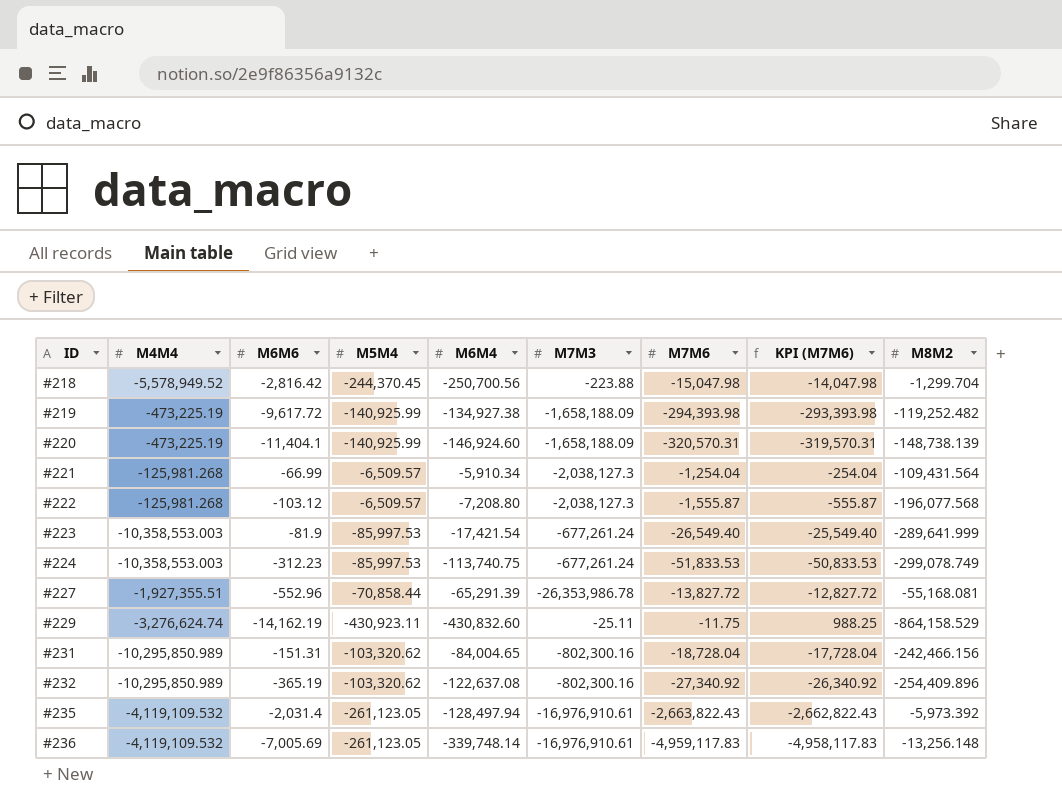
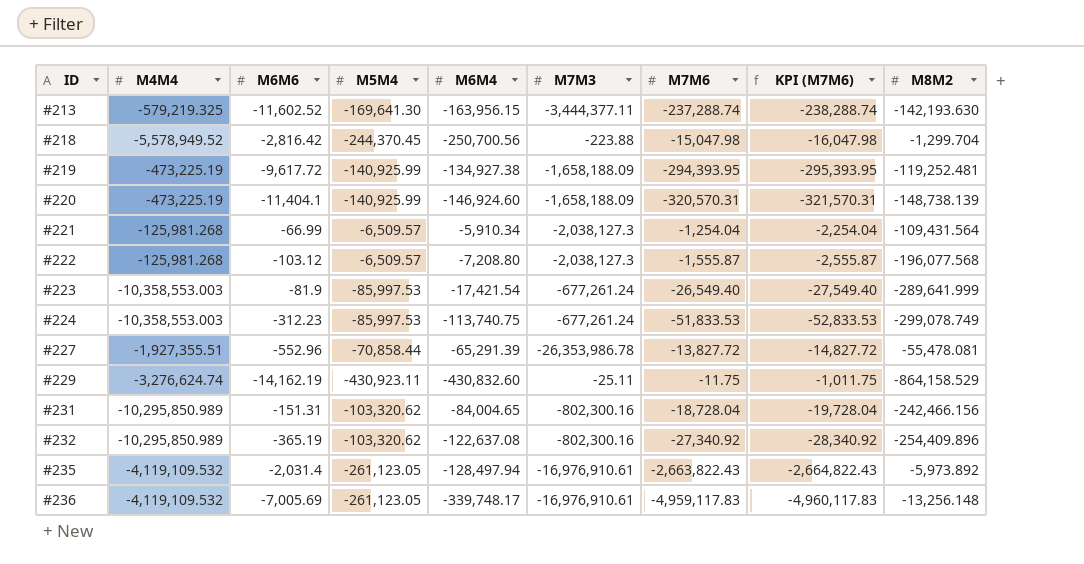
column KPI (M7M6) | formula: [M7M6] + 1000 -> [M7M6] - 1000
row #213: none -> -579,219.325 | -11,602.52 | -169,641.30 | -163,956.15 | -3,444,377.11 | -237,288.74 | -238,288.74 | -142,193.630
#219 | M7M6: -294,393.98 -> -294,393.95
#219 | M8M2: -119,252.482 -> -119,252.481
#227 | M8M2: -55,168.081 -> -55,478.081
#235 | M8M2: -5,973.392 -> -5,973.892
#236 | M6M4: -339,748.14 -> -339,748.17

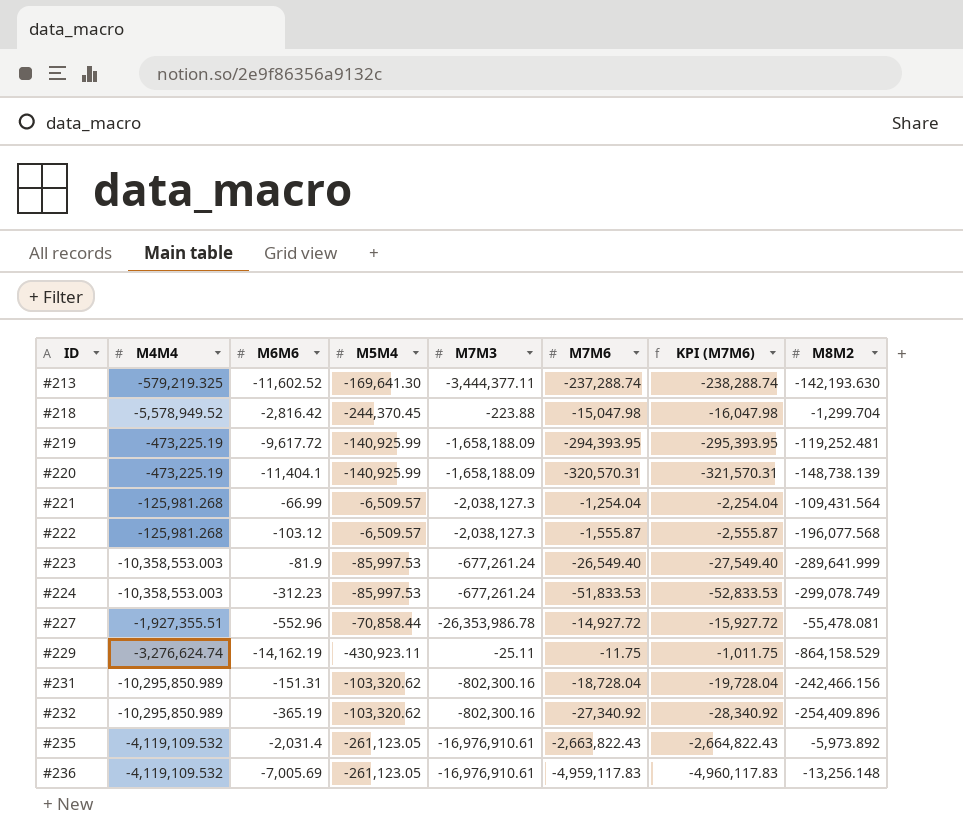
column M6M4 | position: 5 -> none
#227 | M7M6: -13,827.72 -> -14,927.72
#227 | KPI (M7M6): -14,827.72 -> -15,927.72

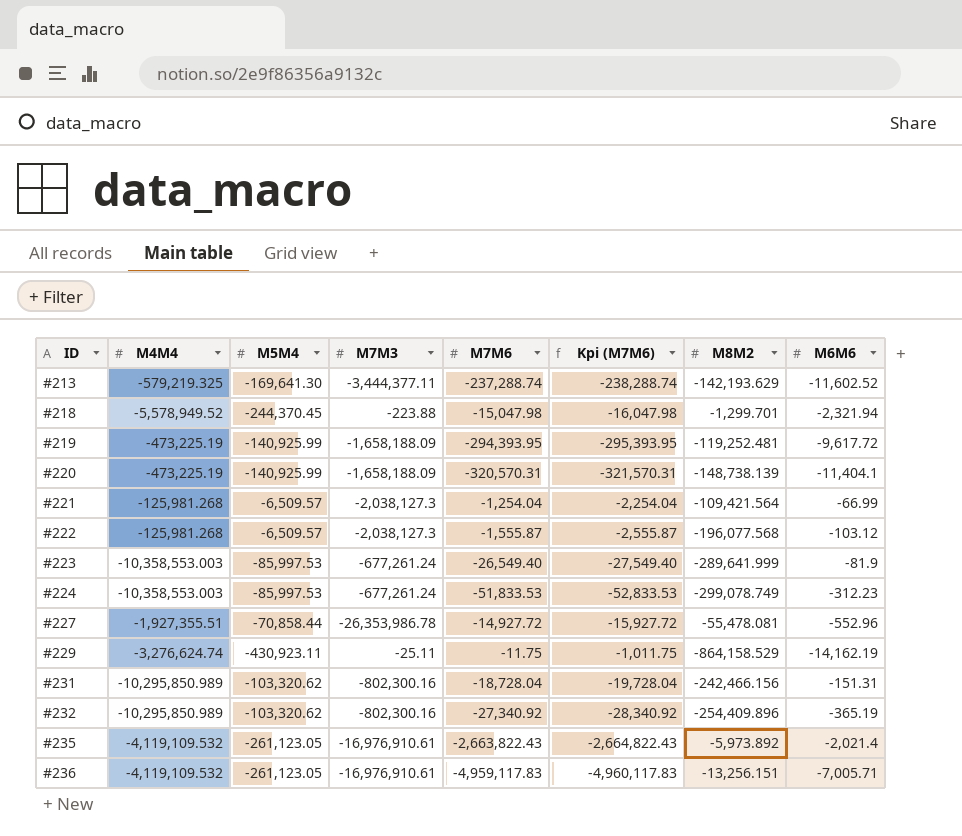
column name: KPI (M7M6) -> Kpi (M7M6)
column M6M6 | position: 3 -> 8
#213 | M8M2: -142,193.630 -> -142,193.629
#218 | M8M2: -1,299.704 -> -1,299.701
#218 | M6M6: -2,816.42 -> -2,321.94
#221 | M8M2: -109,431.564 -> -109,421.564
#235 | M6M6: -2,031.4 -> -2,021.4
#236 | M8M2: -13,256.148 -> -13,256.151
#236 | M6M6: -7,005.69 -> -7,005.71

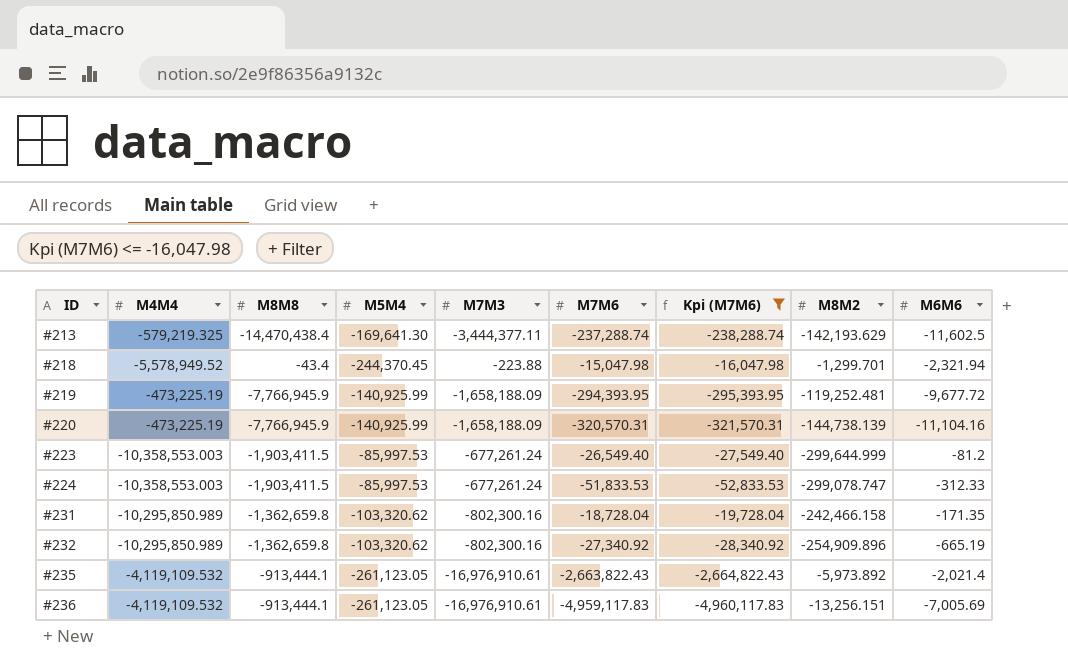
filter: none -> Kpi (M7M6) <= -16,047.98
column M8M8 | position: none -> 3
#213 | M6M6: -11,602.52 -> -11,602.5
#219 | M6M6: -9,617.72 -> -9,677.72
#220 | M8M2: -148,738.139 -> -144,738.139
#220 | M6M6: -11,404.1 -> -11,104.16
#223 | M8M2: -289,641.999 -> -299,644.999
#223 | M6M6: -81.9 -> -81.2
#224 | M8M2: -299,078.749 -> -299,078.747
#224 | M6M6: -312.23 -> -312.33
#231 | M8M2: -242,466.156 -> -242,466.158
#231 | M6M6: -151.31 -> -171.35
#232 | M8M2: -254,409.896 -> -254,909.896
#232 | M6M6: -365.19 -> -665.19
#236 | M6M6: -7,005.71 -> -7,005.69

